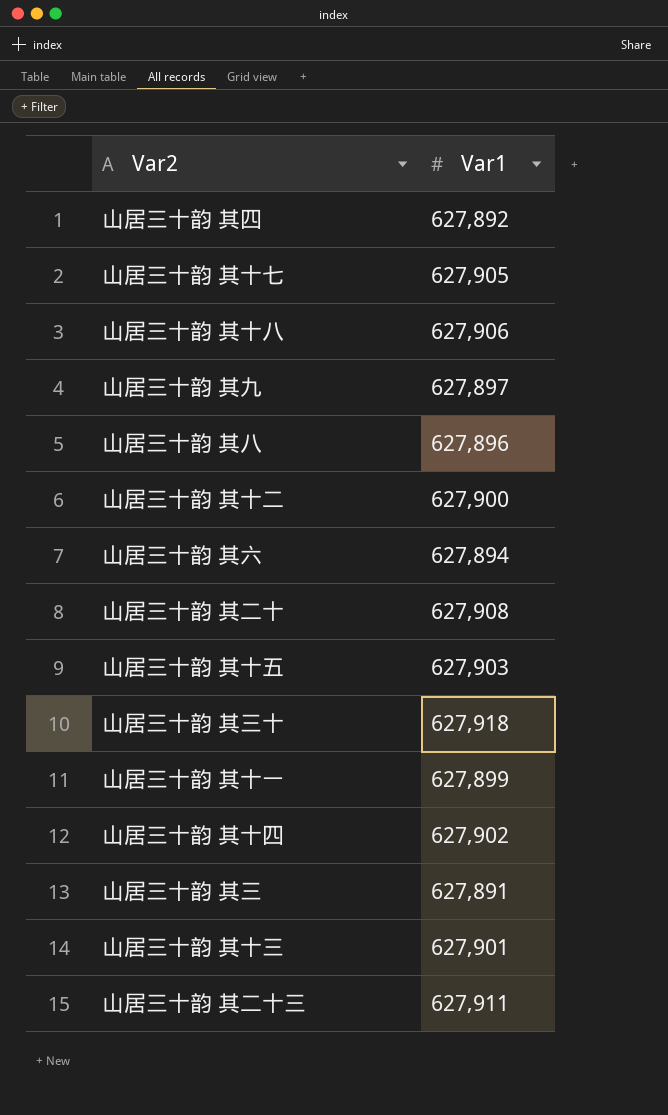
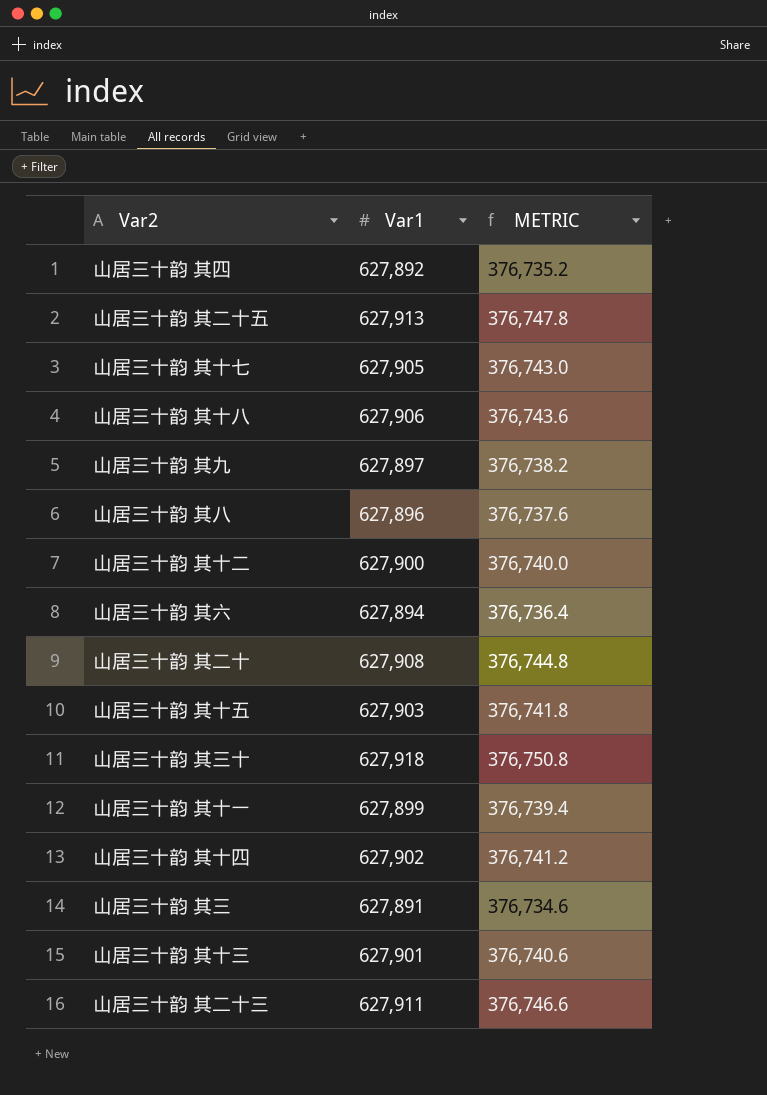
column METRIC | formula: none -> [Var1] * 0.6
row 山居三十韵 其二十五: none -> 627,913 | 376,747.8

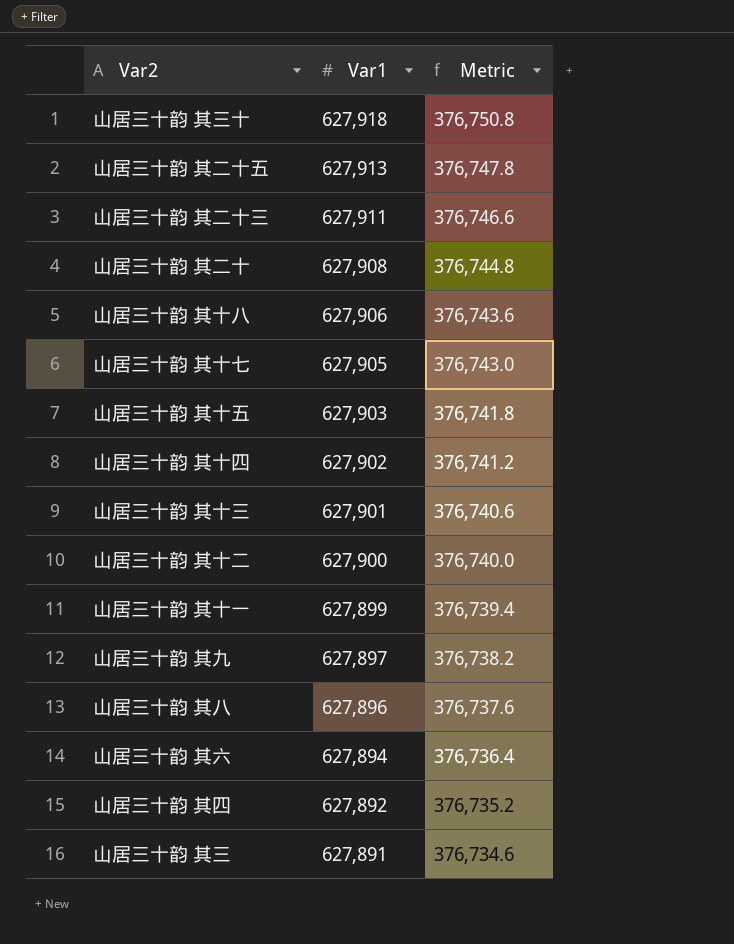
row order: none -> Var1 descending
column name: METRIC -> Metric

